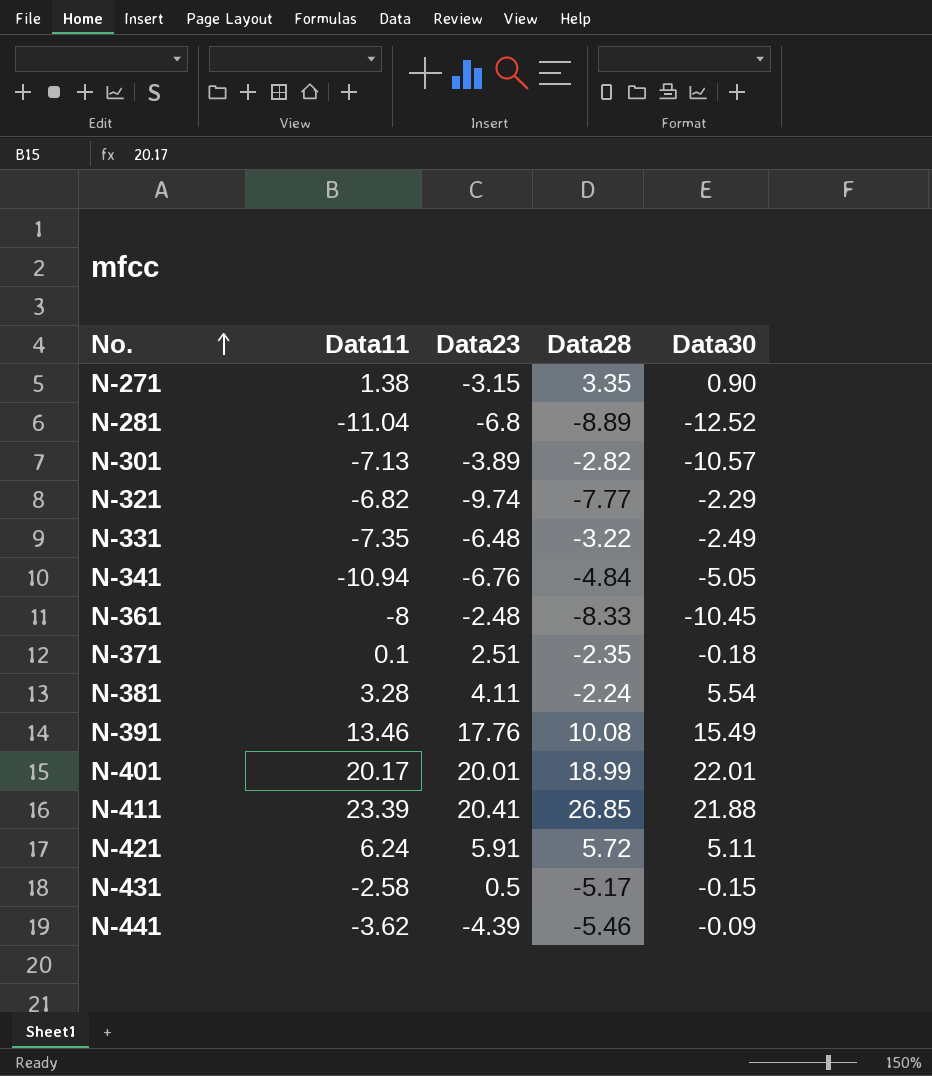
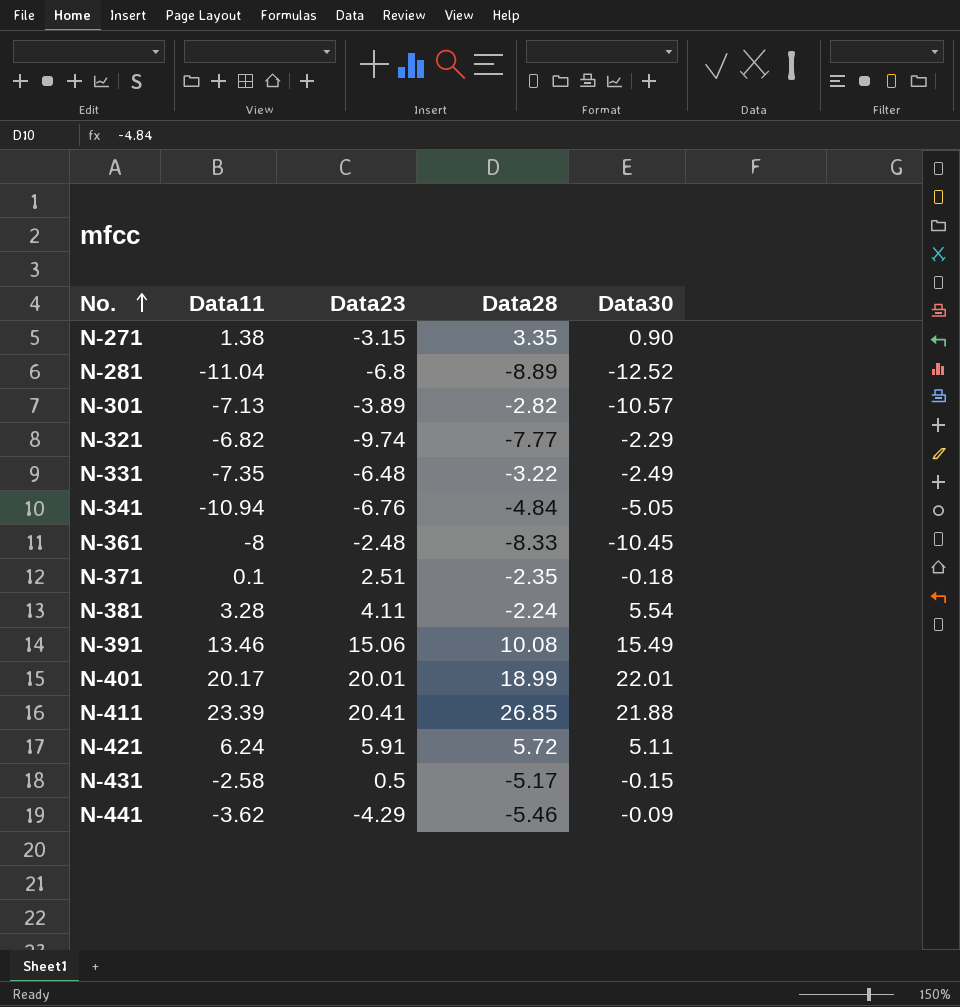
N-391 | Data23: 17.76 -> 15.06
N-441 | Data23: -4.39 -> -4.29

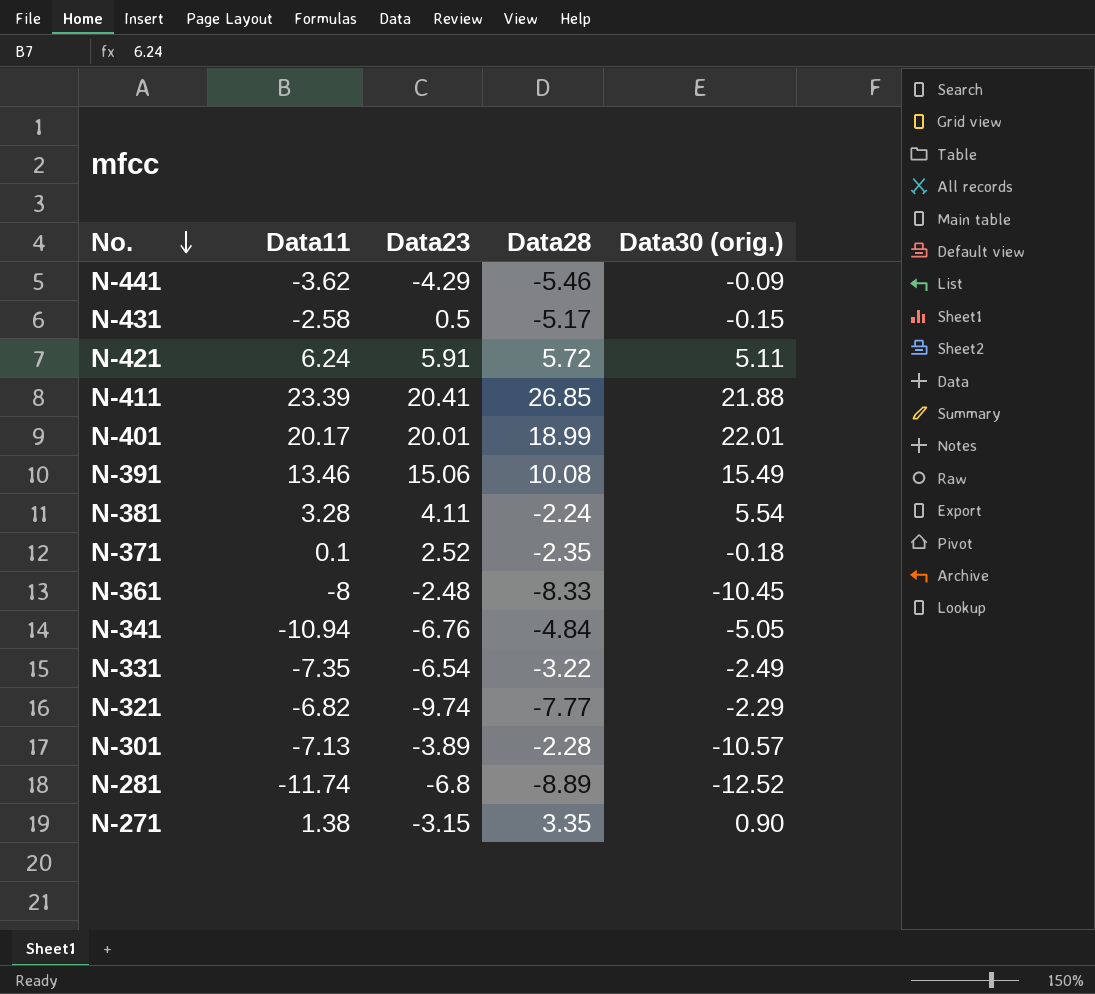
row order: No. ascending -> No. descending
column name: Data30 -> Data30 (orig.)
N-371 | Data23: 2.51 -> 2.52
N-331 | Data23: -6.48 -> -6.54
N-301 | Data28: -2.82 -> -2.28
N-281 | Data11: -11.04 -> -11.74

